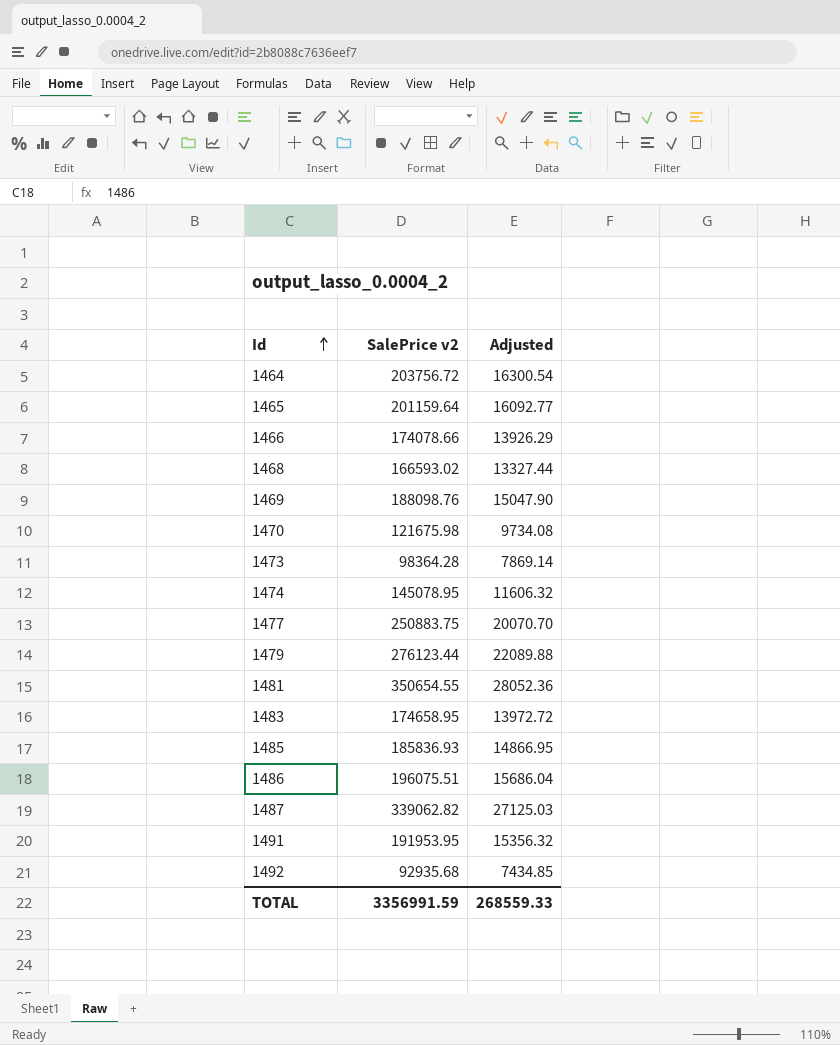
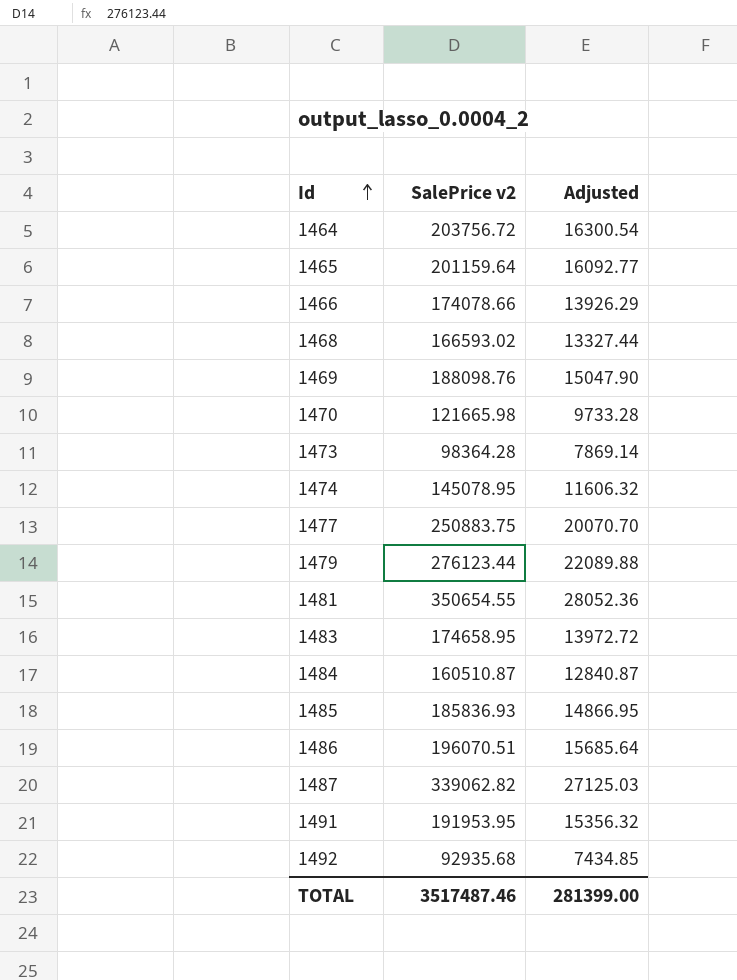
1470 | SalePrice v2: 121675.98 -> 121665.98
1470 | Adjusted: 9734.08 -> 9733.28
row 1484: none -> 160510.87 | 12840.87
1486 | SalePrice v2: 196075.51 -> 196070.51
1486 | Adjusted: 15686.04 -> 15685.64
TOTAL | SalePrice v2: 3356991.59 -> 3517487.46
TOTAL | Adjusted: 268559.33 -> 281399.00

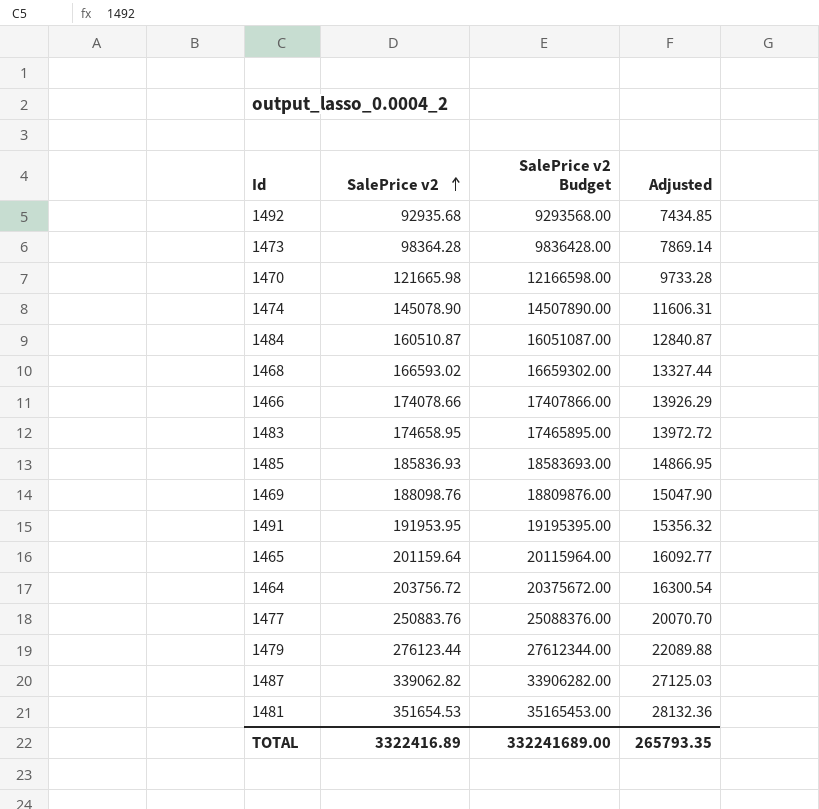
row order: Id ascending -> SalePrice v2 ascending
column SalePrice v2 Budget | formula: none -> [SalePrice v2] * 100
row 1486: 196070.51 | 15685.64 -> none
1474 | SalePrice v2: 145078.95 -> 145078.90
1474 | Adjusted: 11606.32 -> 11606.31
1477 | SalePrice v2: 250883.75 -> 250883.76
1481 | SalePrice v2: 350654.55 -> 351654.53
1481 | Adjusted: 28052.36 -> 28132.36
TOTAL | SalePrice v2: 3517487.46 -> 3322416.89
TOTAL | Adjusted: 281399.00 -> 265793.35

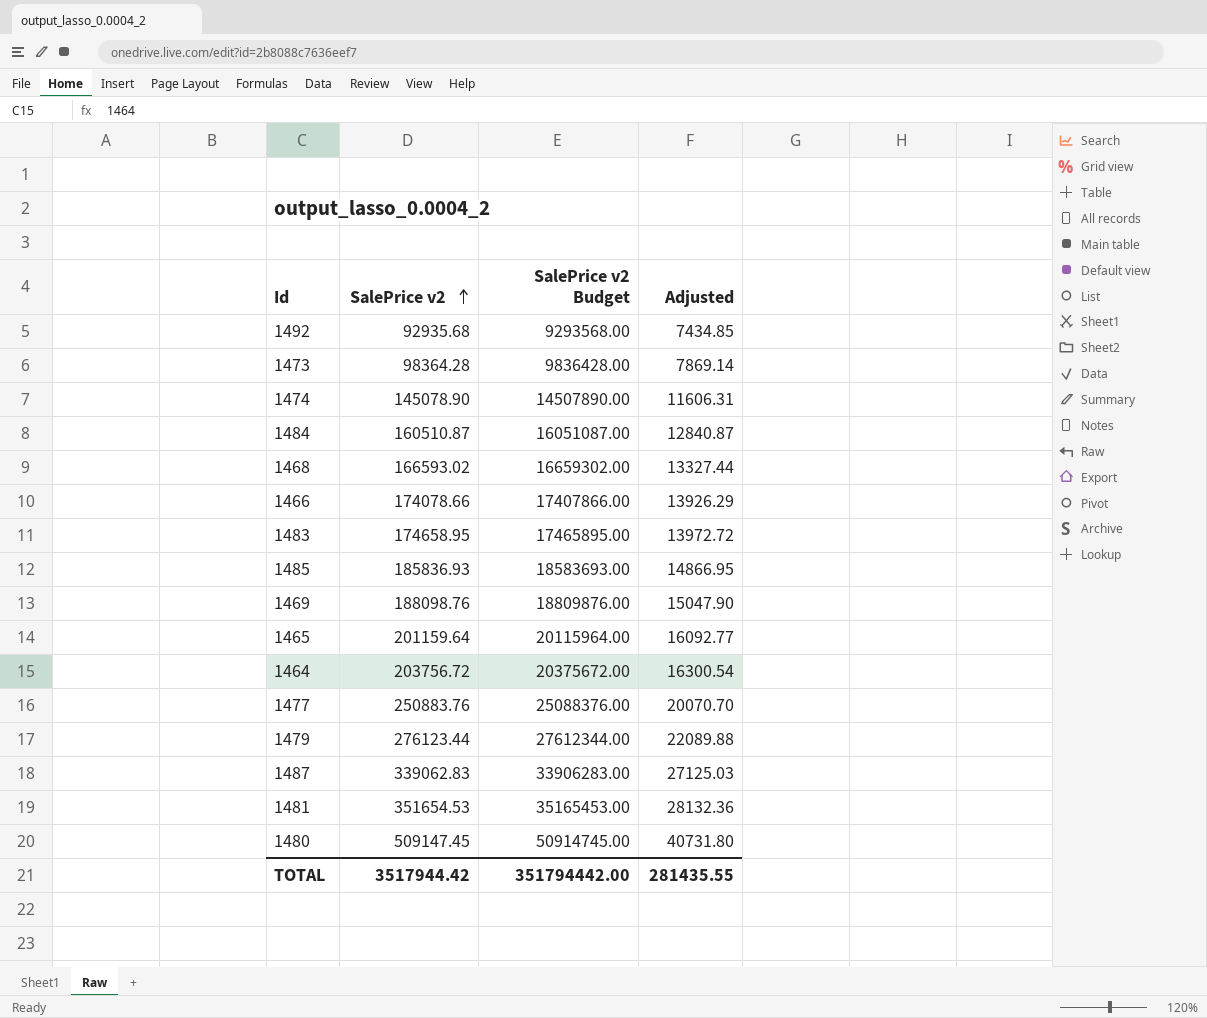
row 1470: 121665.98 | 12166598.00 | 9733.28 -> none
row 1491: 191953.95 | 19195395.00 | 15356.32 -> none
1487 | SalePrice v2: 339062.82 -> 339062.83
1487 | SalePrice v2 Budget: 33906282.00 -> 33906283.00
row 1480: none -> 509147.45 | 50914745.00 | 40731.80
TOTAL | SalePrice v2: 3322416.89 -> 3517944.42
TOTAL | SalePrice v2 Budget: 332241689.00 -> 351794442.00
TOTAL | Adjusted: 265793.35 -> 281435.55

